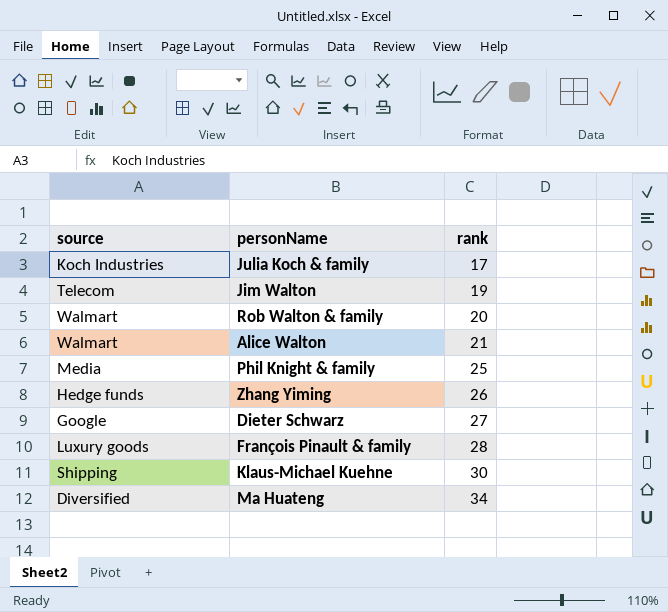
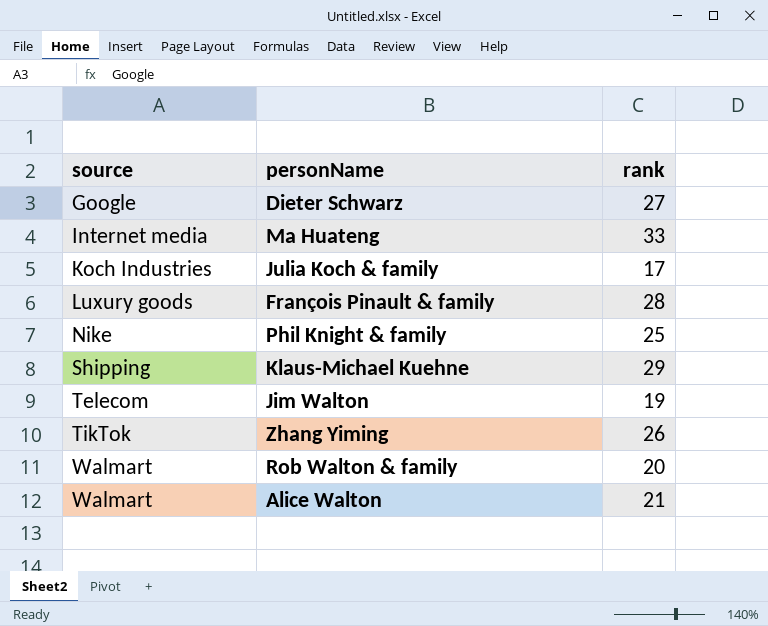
row order: rank ascending -> source ascending
Ma Huateng | source: Diversified -> Internet media
Ma Huateng | rank: 34 -> 33
Phil Knight & family | source: Media -> Nike
Klaus-Michael Kuehne | rank: 30 -> 29
Zhang Yiming | source: Hedge funds -> TikTok

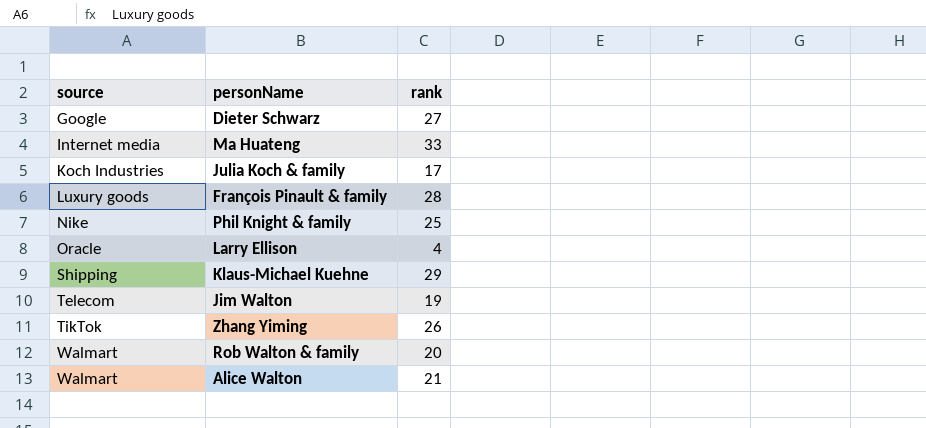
row Larry Ellison: none -> Oracle | 4

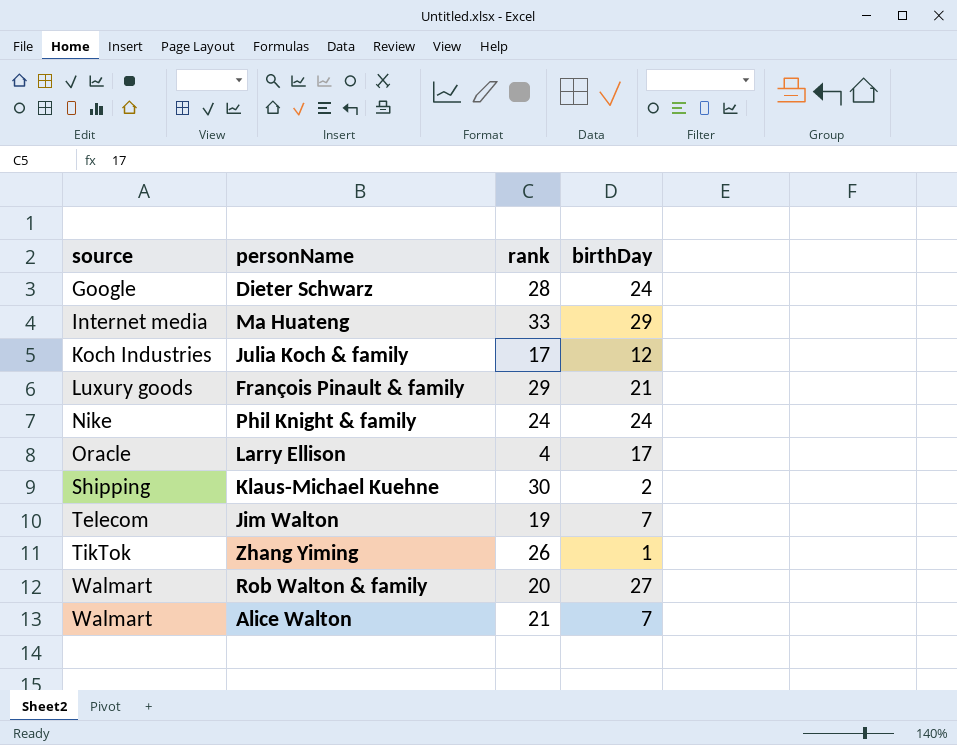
column birthDay | position: none -> 4
Dieter Schwarz | rank: 27 -> 28
François Pinault & family | rank: 28 -> 29
Phil Knight & family | rank: 25 -> 24
Klaus-Michael Kuehne | rank: 29 -> 30

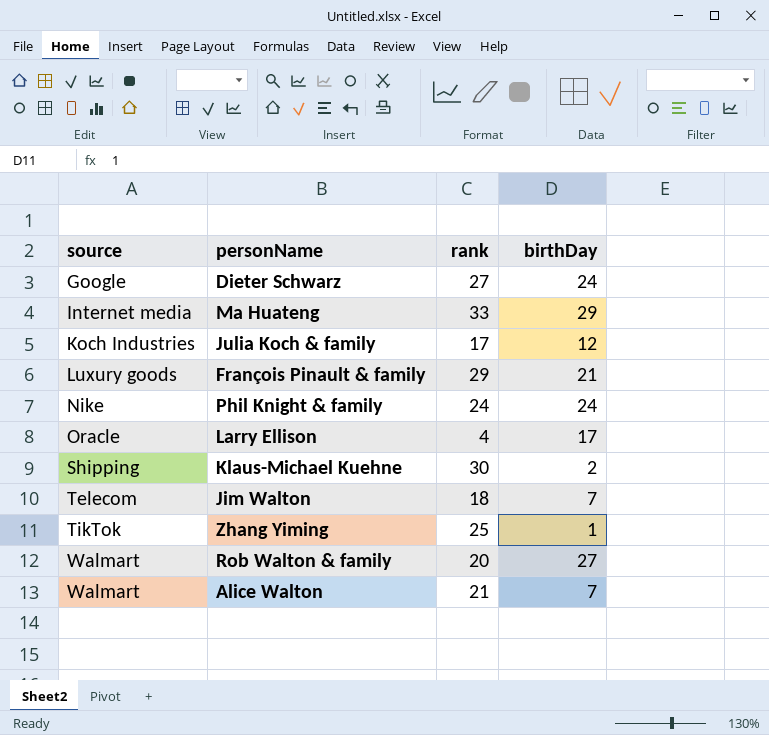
Dieter Schwarz | rank: 28 -> 27
Jim Walton | rank: 19 -> 18
Zhang Yiming | rank: 26 -> 25

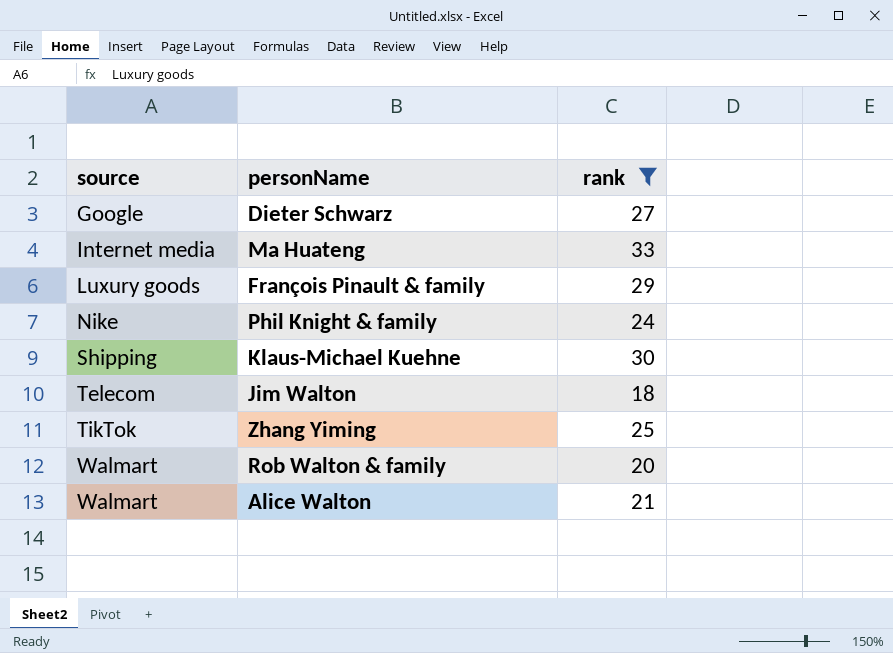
filter: none -> rank >= 18
column birthDay | position: 4 -> none

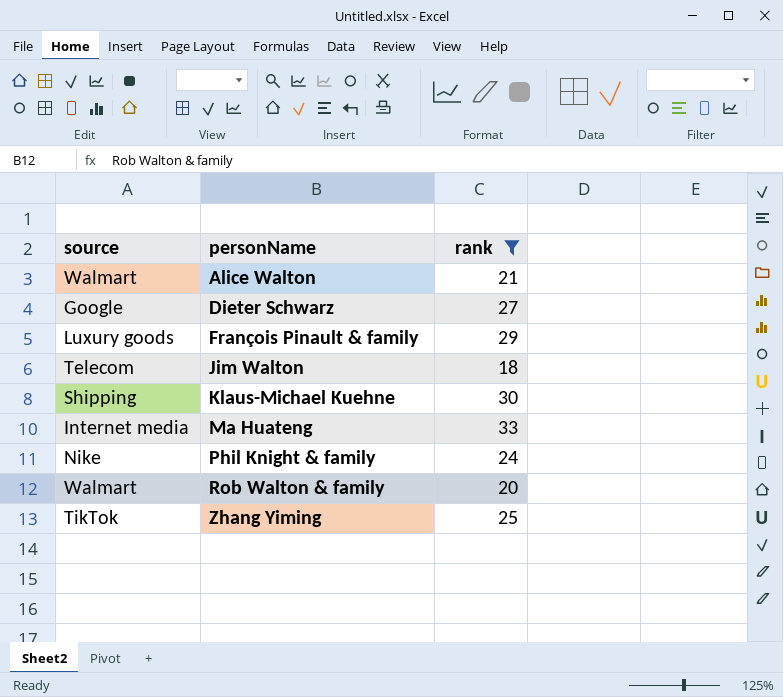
row order: source ascending -> personName ascending

